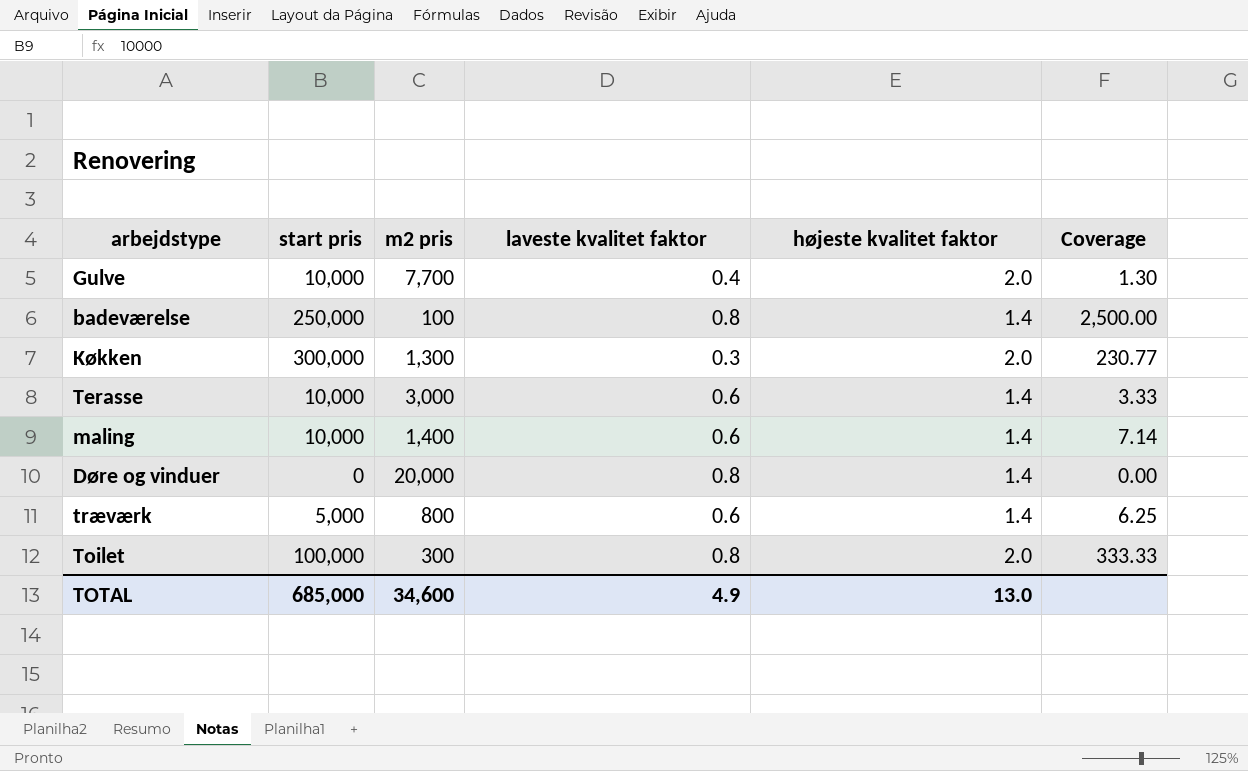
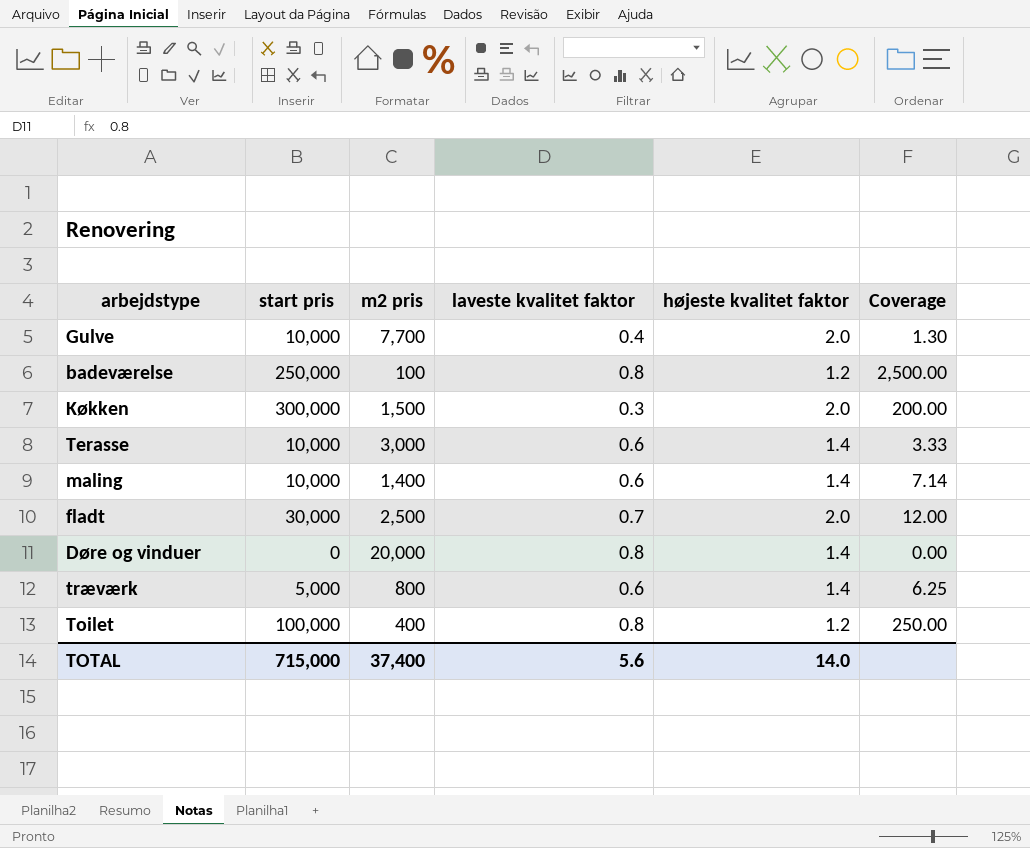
badeværelse | højeste kvalitet faktor: 1.4 -> 1.2
Køkken | m2 pris: 1,300 -> 1,500
Køkken | Coverage: 230.77 -> 200.00
row fladt: none -> 30,000 | 2,500 | 0.7 | 2.0 | 12.00
Toilet | m2 pris: 300 -> 400
Toilet | højeste kvalitet faktor: 2.0 -> 1.2
Toilet | Coverage: 333.33 -> 250.00
TOTAL | start pris: 685,000 -> 715,000
TOTAL | m2 pris: 34,600 -> 37,400
TOTAL | laveste kvalitet faktor: 4.9 -> 5.6
TOTAL | højeste kvalitet faktor: 13.0 -> 14.0

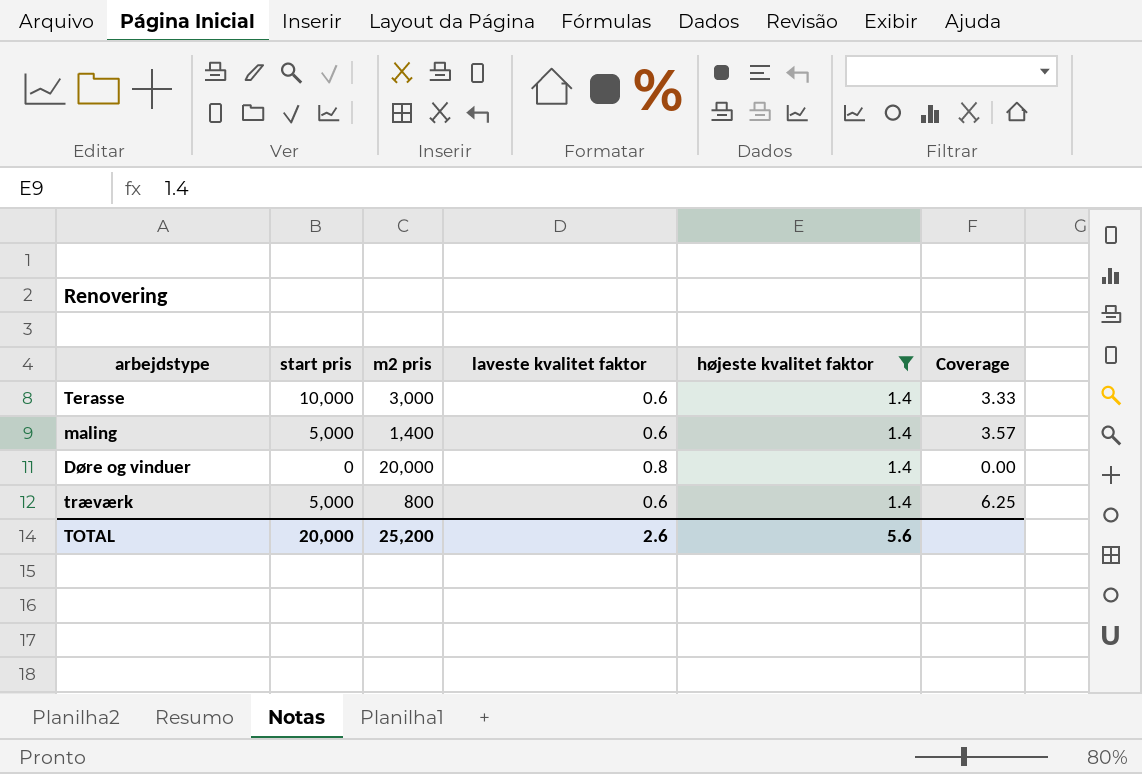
filter: none -> højeste kvalitet faktor = 1.4
maling | start pris: 10,000 -> 5,000
maling | Coverage: 7.14 -> 3.57
TOTAL | start pris: 715,000 -> 20,000
TOTAL | m2 pris: 37,400 -> 25,200
TOTAL | laveste kvalitet faktor: 5.6 -> 2.6
TOTAL | højeste kvalitet faktor: 14.0 -> 5.6

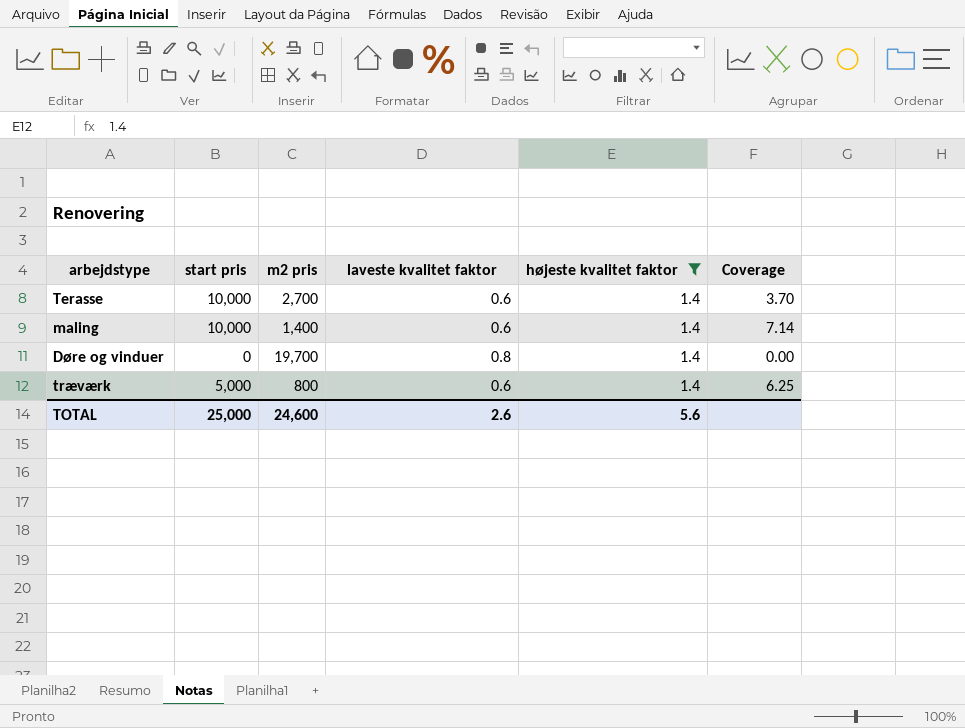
Terasse | m2 pris: 3,000 -> 2,700
Terasse | Coverage: 3.33 -> 3.70
maling | start pris: 5,000 -> 10,000
maling | Coverage: 3.57 -> 7.14
Døre og vinduer | m2 pris: 20,000 -> 19,700
TOTAL | start pris: 20,000 -> 25,000
TOTAL | m2 pris: 25,200 -> 24,600

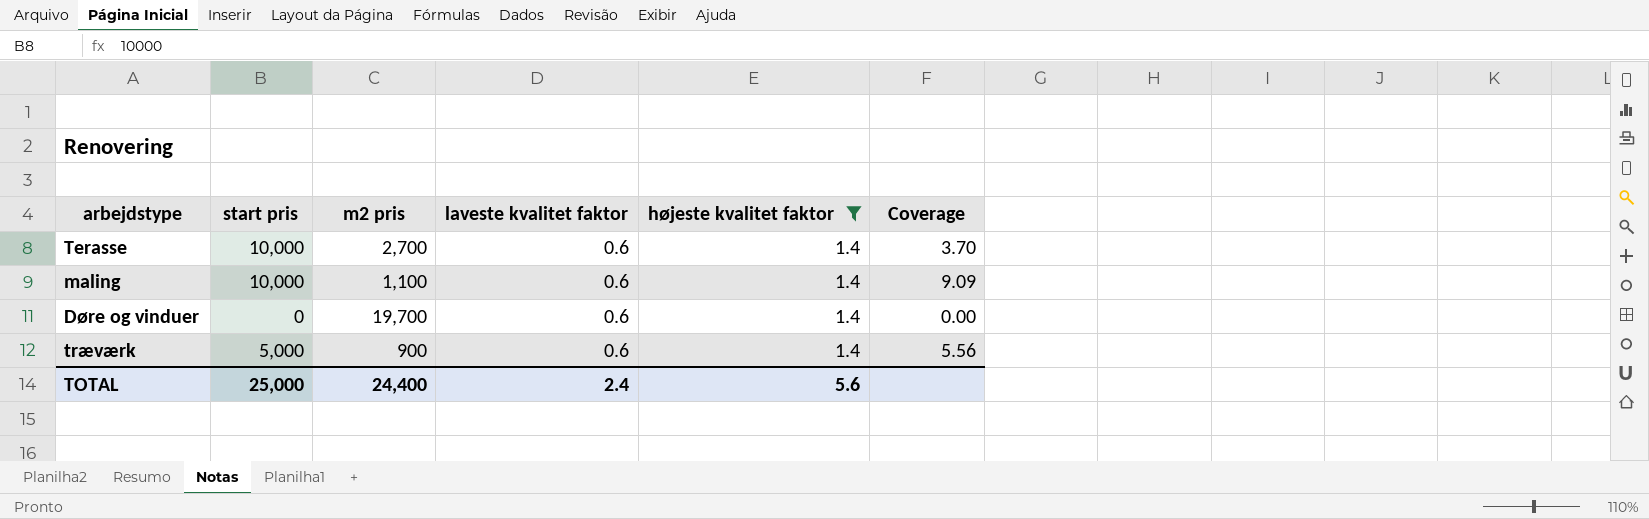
maling | m2 pris: 1,400 -> 1,100
maling | Coverage: 7.14 -> 9.09
Døre og vinduer | laveste kvalitet faktor: 0.8 -> 0.6
træværk | m2 pris: 800 -> 900
træværk | Coverage: 6.25 -> 5.56
TOTAL | m2 pris: 24,600 -> 24,400
TOTAL | laveste kvalitet faktor: 2.6 -> 2.4

